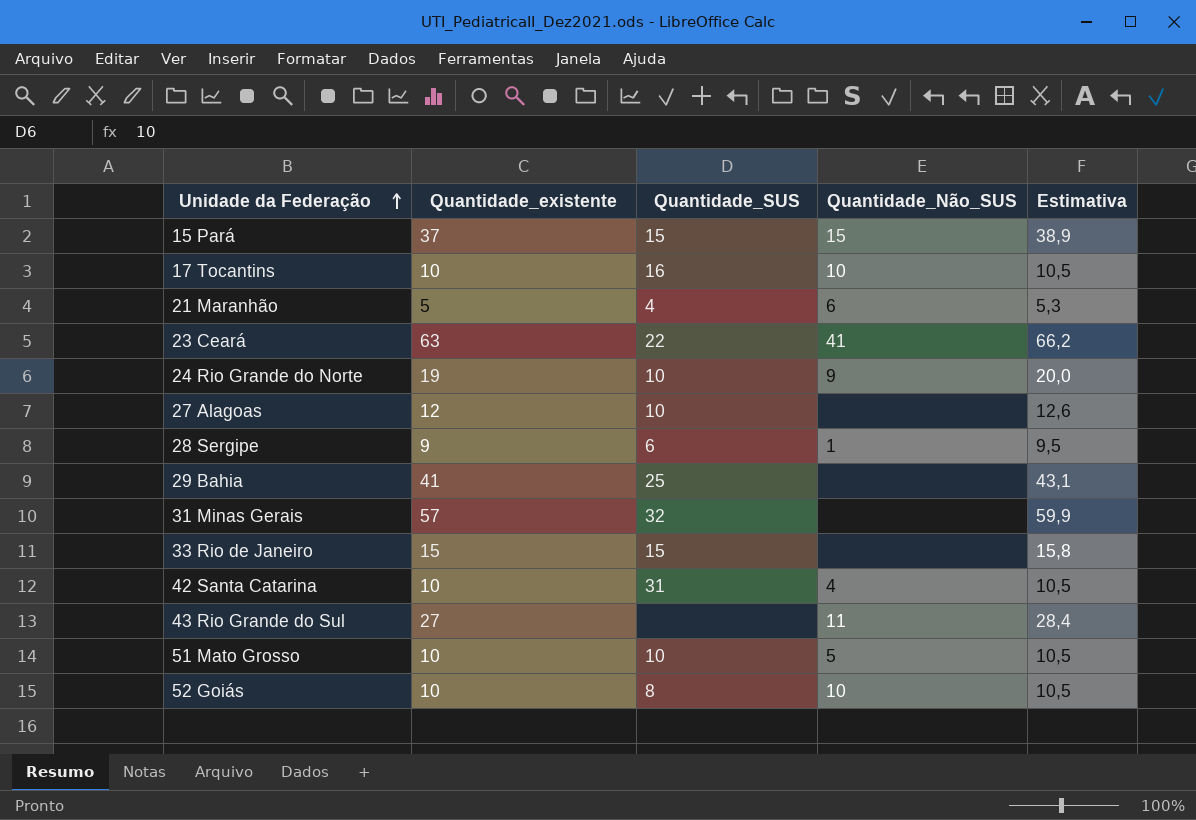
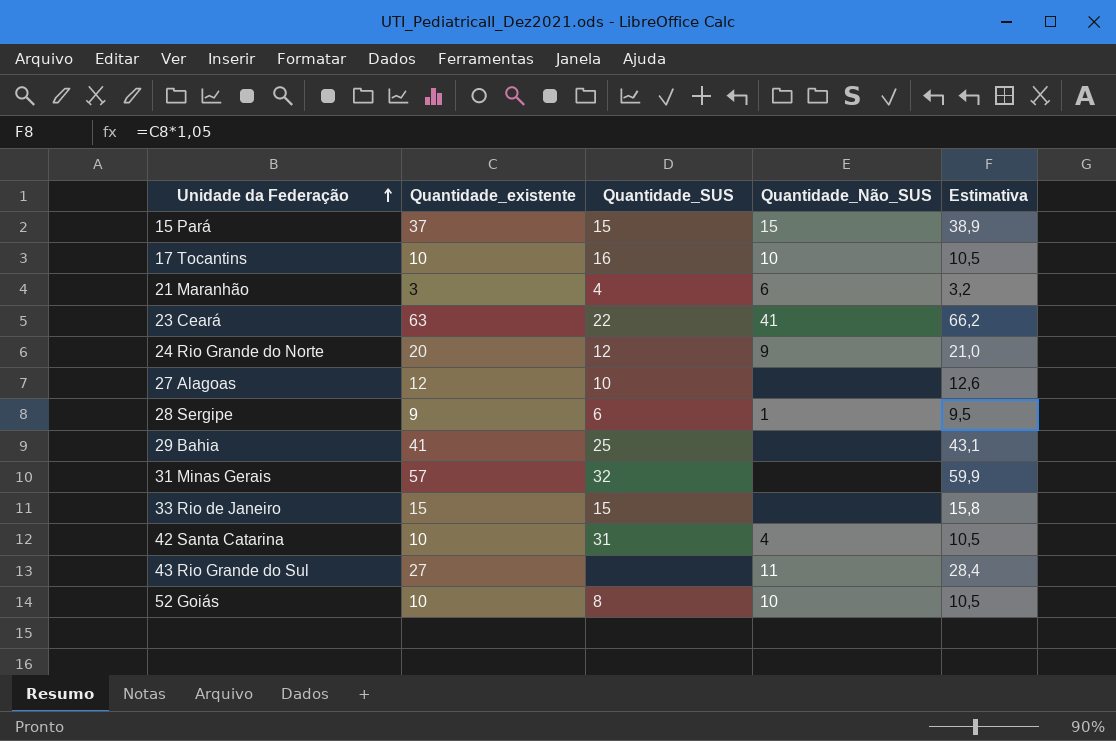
row 51 Mato Grosso: 10 | 10 | 5 | 10,5 -> none
21 Maranhão | Quantidade_existente: 5 -> 3
21 Maranhão | Estimativa: 5,3 -> 3,2
24 Rio Grande do Norte | Quantidade_existente: 19 -> 20
24 Rio Grande do Norte | Quantidade_SUS: 10 -> 12
24 Rio Grande do Norte | Estimativa: 20,0 -> 21,0

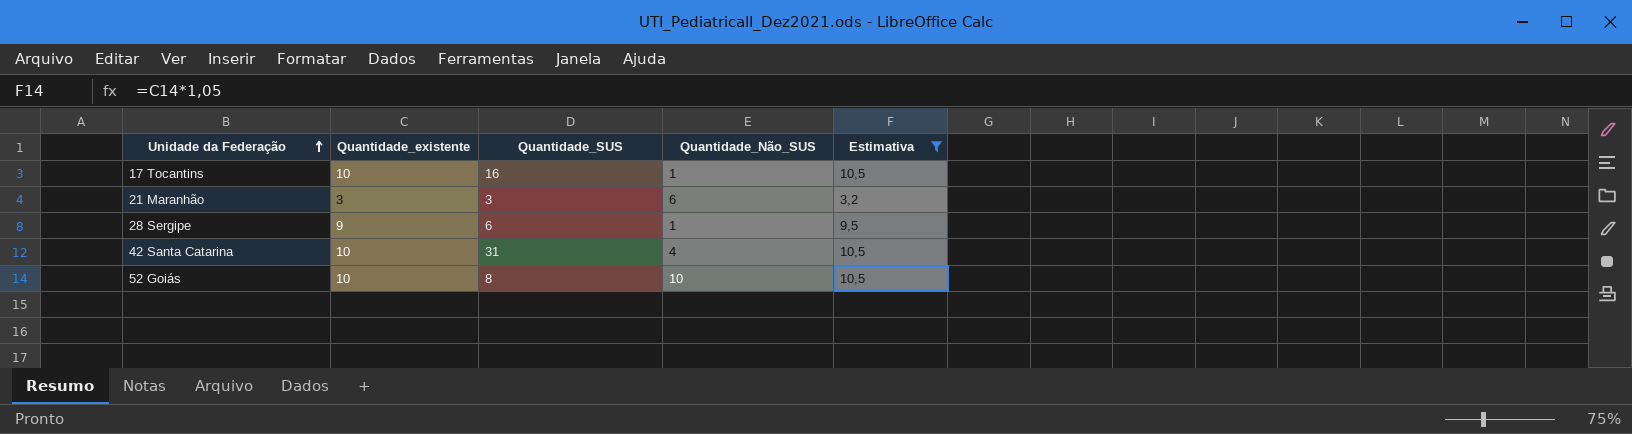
filter: none -> Estimativa <= 10,5
17 Tocantins | Quantidade_Não_SUS: 10 -> 1
21 Maranhão | Quantidade_SUS: 4 -> 3

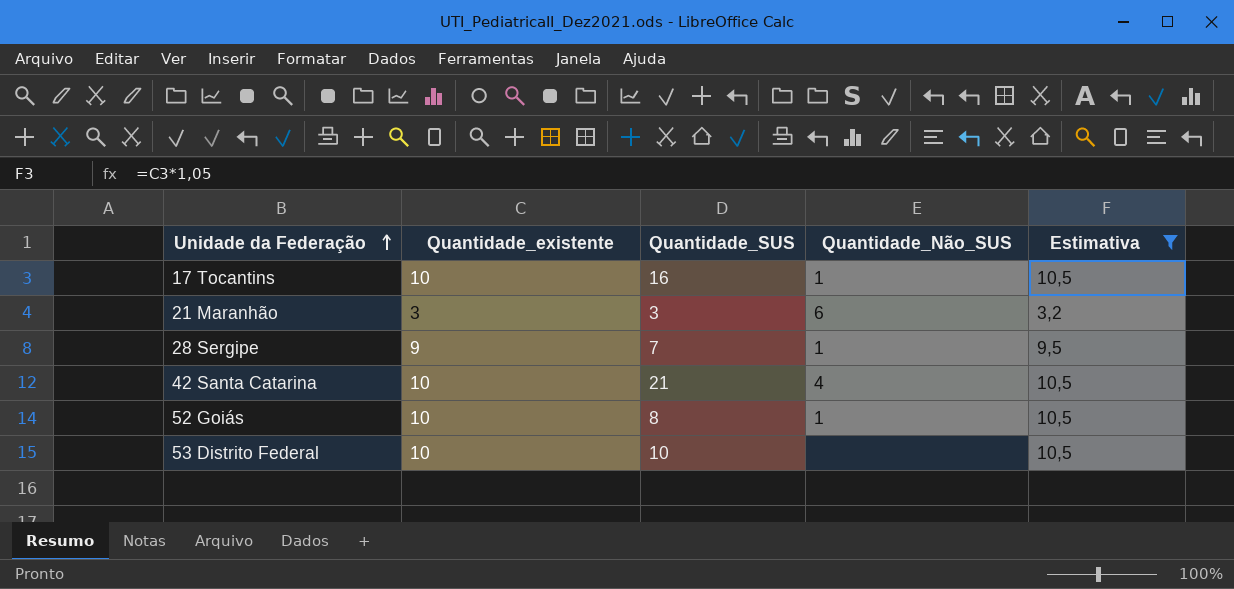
28 Sergipe | Quantidade_SUS: 6 -> 7
42 Santa Catarina | Quantidade_SUS: 31 -> 21
52 Goiás | Quantidade_Não_SUS: 10 -> 1
row 53 Distrito Federal: none -> 10 | 10 | none | 10,5

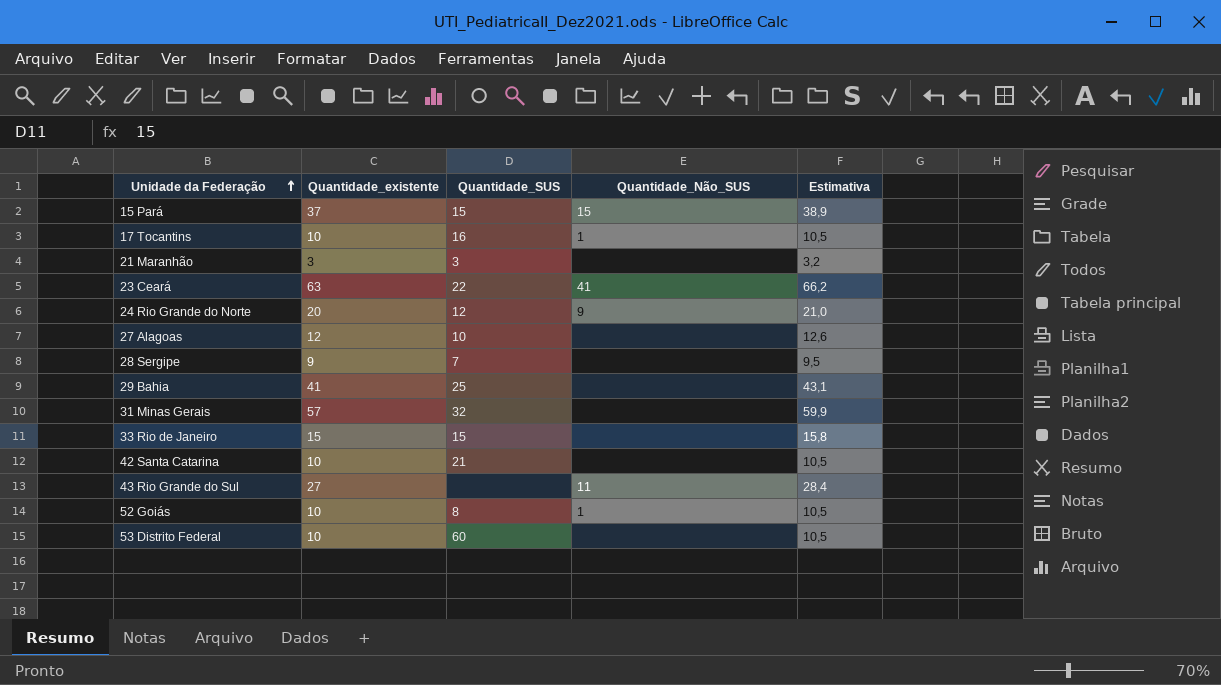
filter: Estimativa <= 10,5 -> none
21 Maranhão | Quantidade_Não_SUS: 6 -> none
28 Sergipe | Quantidade_Não_SUS: 1 -> none
42 Santa Catarina | Quantidade_Não_SUS: 4 -> none
53 Distrito Federal | Quantidade_SUS: 10 -> 60

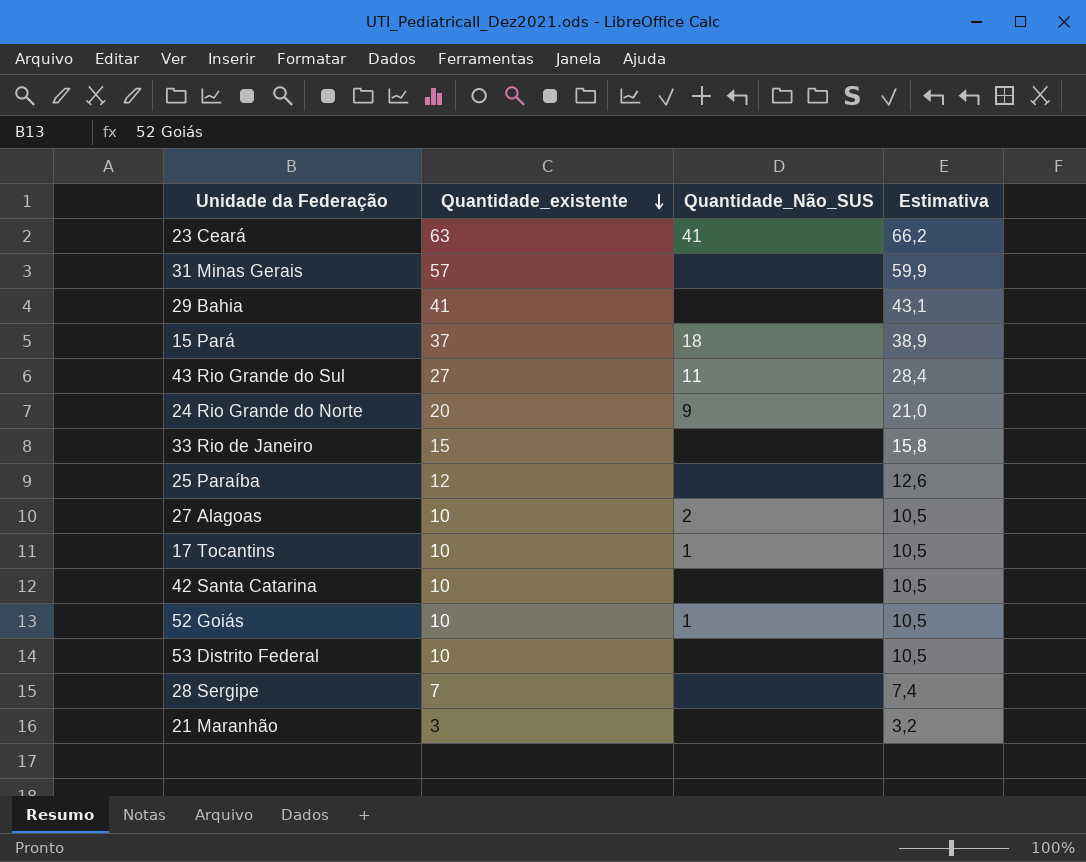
row order: Unidade da Federação ascending -> Quantidade_existente descending
column Quantidade_SUS | position: 3 -> none
15 Pará | Quantidade_Não_SUS: 15 -> 18
row 25 Paraíba: none -> 12 | none | 12,6
27 Alagoas | Quantidade_existente: 12 -> 10
27 Alagoas | Quantidade_Não_SUS: none -> 2
27 Alagoas | Estimativa: 12,6 -> 10,5
28 Sergipe | Quantidade_existente: 9 -> 7
28 Sergipe | Estimativa: 9,5 -> 7,4

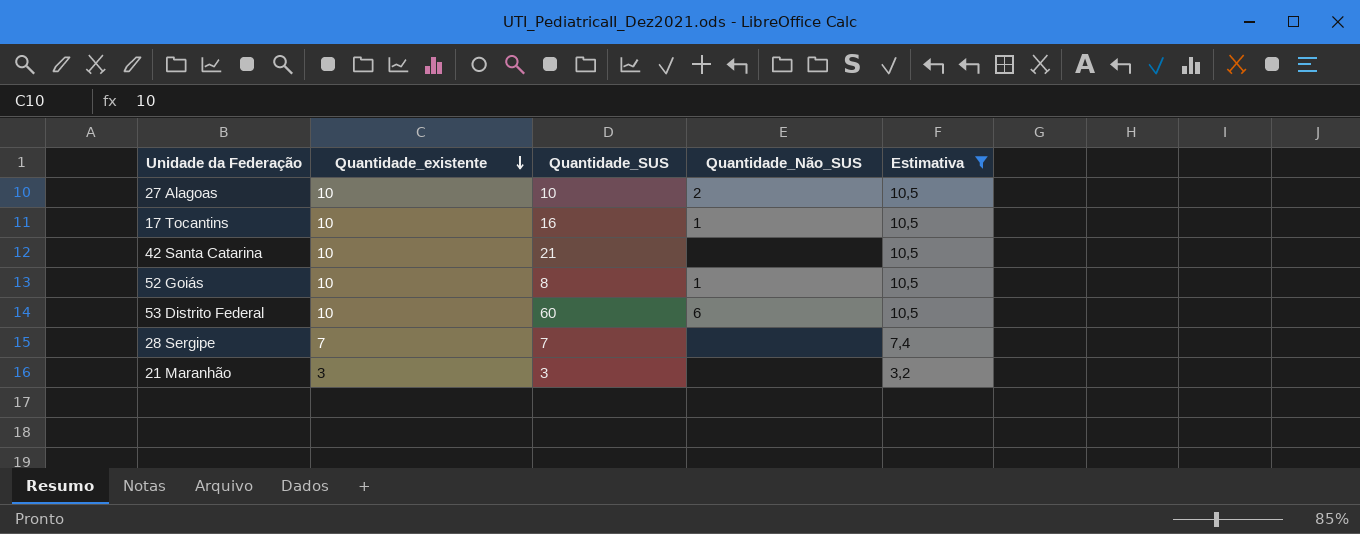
filter: none -> Estimativa <= 10,5
column Quantidade_SUS | position: none -> 3
53 Distrito Federal | Quantidade_Não_SUS: none -> 6

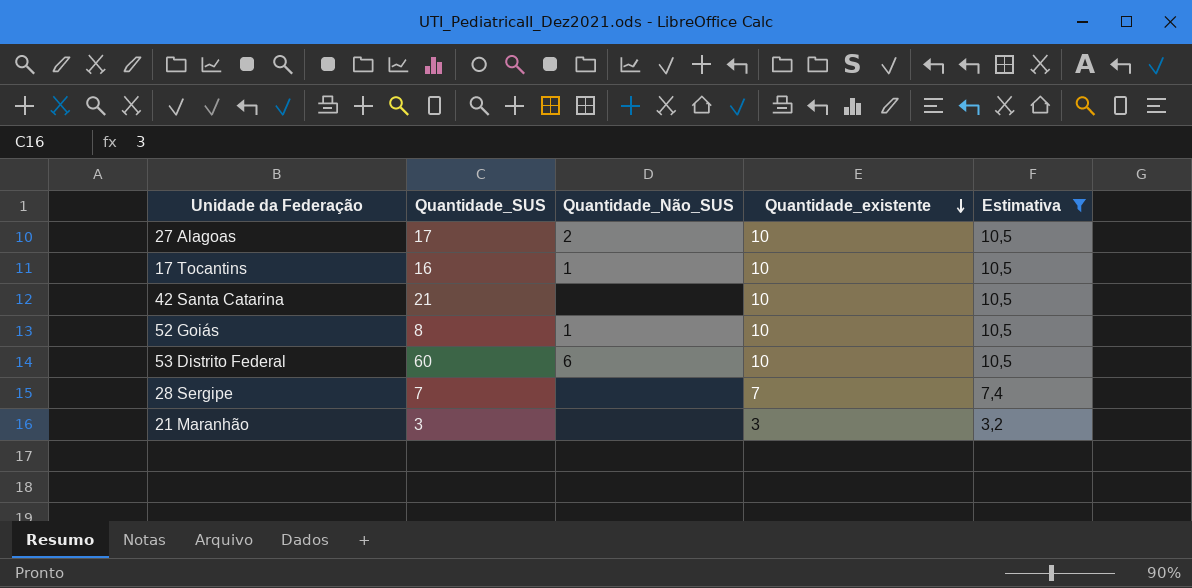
column Quantidade_existente | position: 2 -> 4
27 Alagoas | Quantidade_SUS: 10 -> 17

